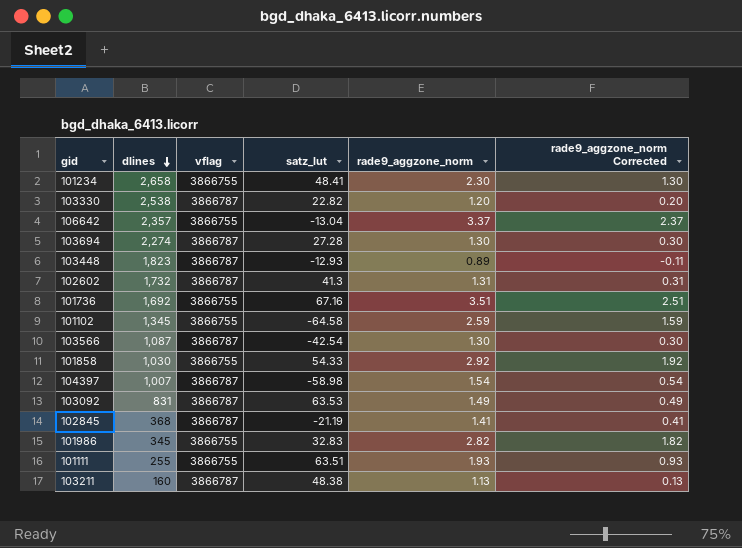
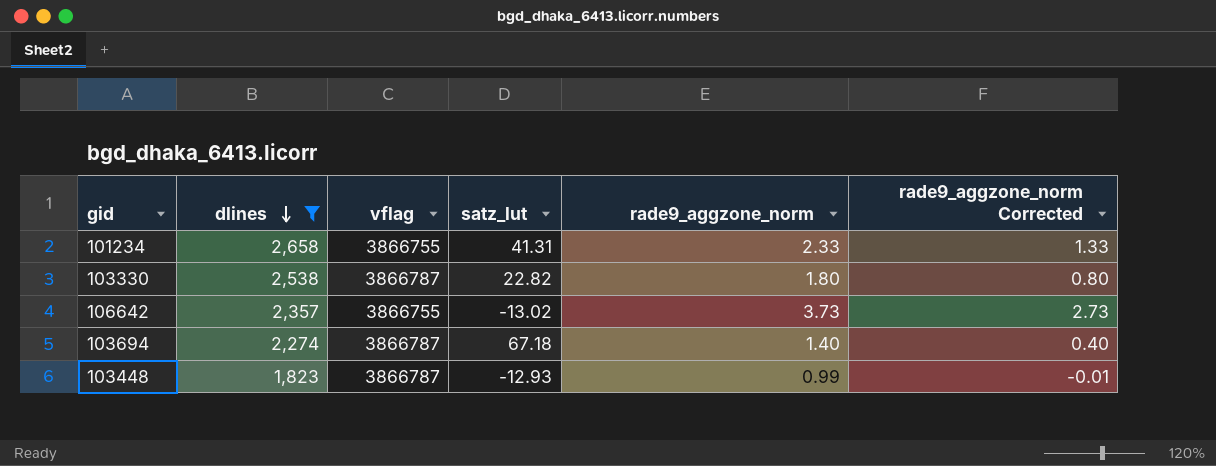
filter: none -> dlines >= 1,823
101234 | satz_lut: 48.41 -> 41.31
101234 | rade9_aggzone_norm: 2.30 -> 2.33
101234 | rade9_aggzone_norm Corrected: 1.30 -> 1.33
103330 | rade9_aggzone_norm: 1.20 -> 1.80
103330 | rade9_aggzone_norm Corrected: 0.20 -> 0.80
106642 | satz_lut: -13.04 -> -13.02
106642 | rade9_aggzone_norm: 3.37 -> 3.73
106642 | rade9_aggzone_norm Corrected: 2.37 -> 2.73
103694 | satz_lut: 27.28 -> 67.18
103694 | rade9_aggzone_norm: 1.30 -> 1.40
103694 | rade9_aggzone_norm Corrected: 0.30 -> 0.40
103448 | rade9_aggzone_norm: 0.89 -> 0.99
103448 | rade9_aggzone_norm Corrected: -0.11 -> -0.01

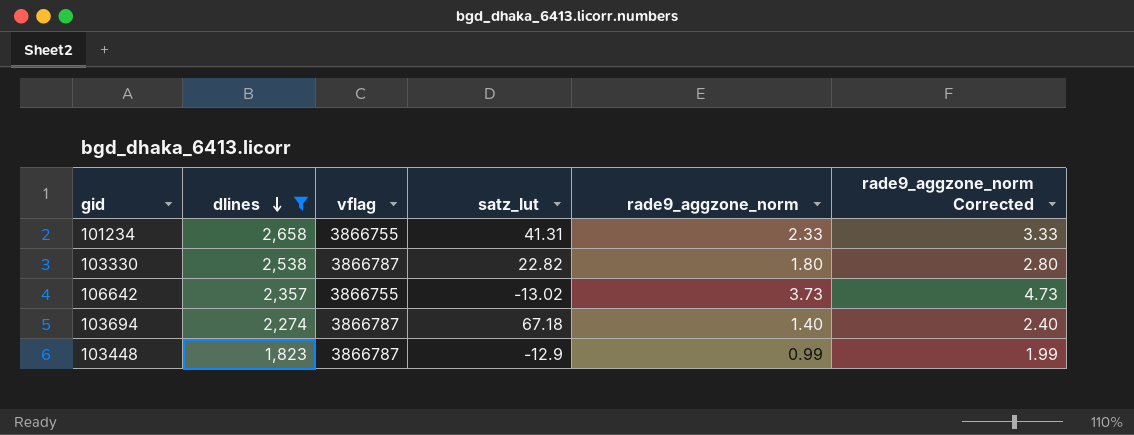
column rade9_aggzone_norm Corrected | formula: [rade9_aggzone_norm] - 1 -> [rade9_aggzone_norm] + 1
103448 | satz_lut: -12.93 -> -12.9

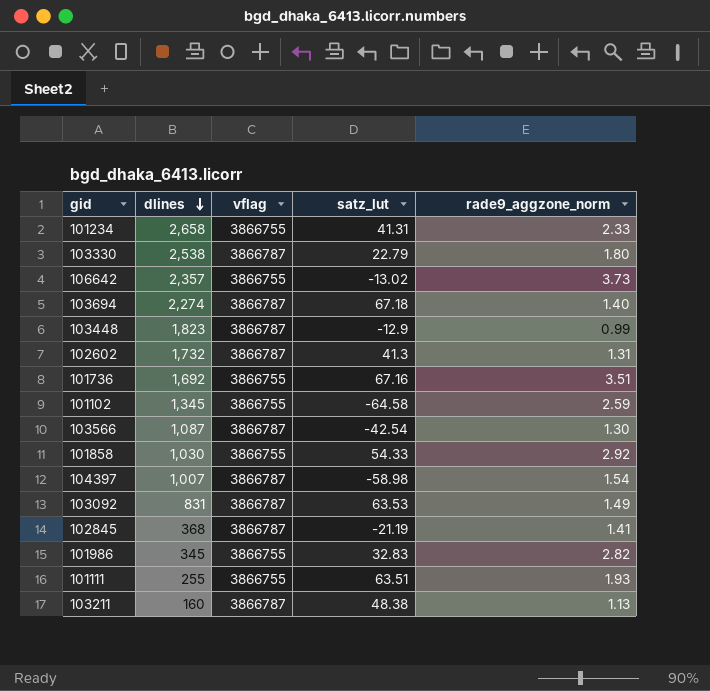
filter: dlines >= 1,823 -> none
column rade9_aggzone_norm Corrected | formula: [rade9_aggzone_norm] + 1 -> none
103330 | satz_lut: 22.82 -> 22.79

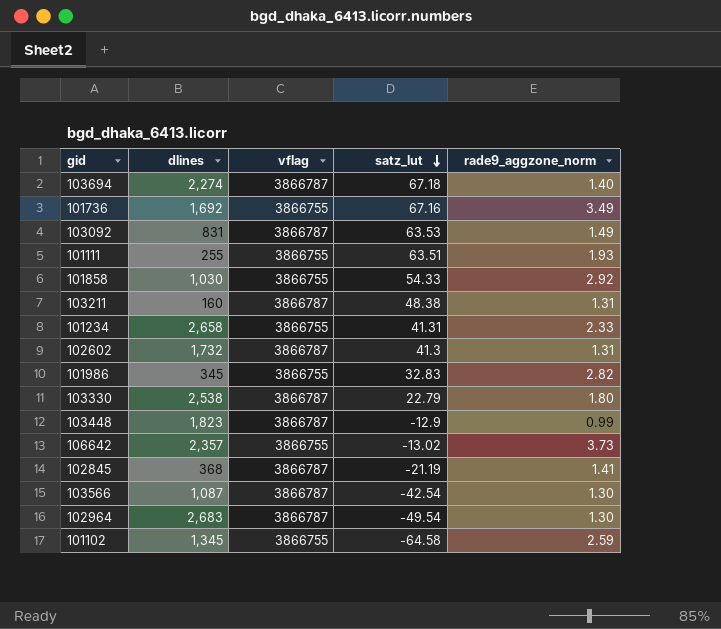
row order: dlines descending -> satz_lut descending
row 104397: 1,007 | 3866787 | -58.98 | 1.54 -> none
101736 | rade9_aggzone_norm: 3.51 -> 3.49
103211 | rade9_aggzone_norm: 1.13 -> 1.31
row 102964: none -> 2,683 | 3866787 | -49.54 | 1.30

